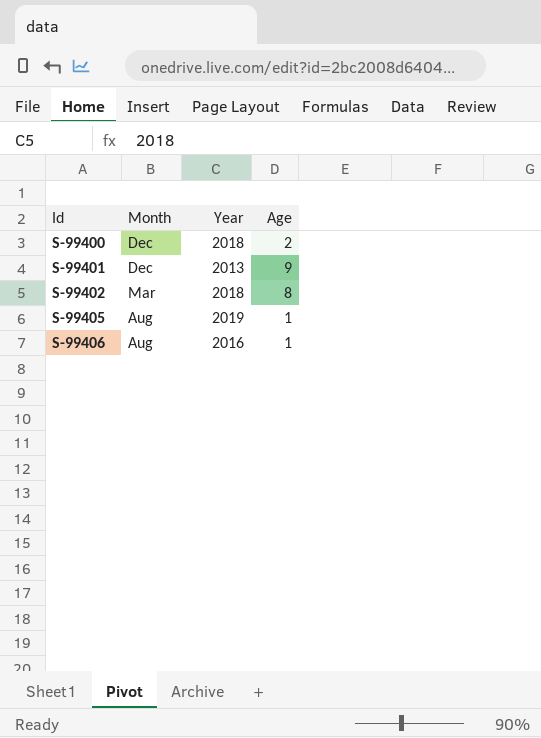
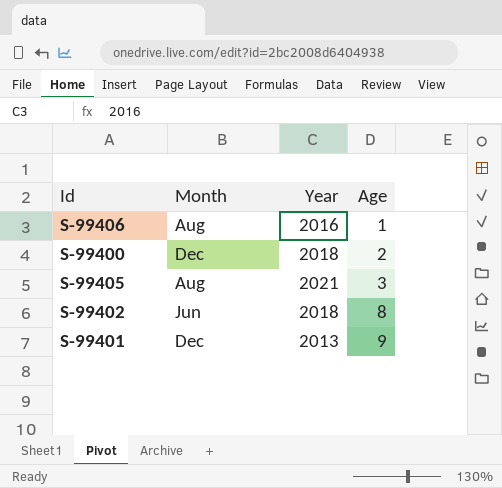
row order: Id ascending -> Age ascending
S-99405 | Year: 2019 -> 2021
S-99405 | Age: 1 -> 3
S-99402 | Month: Mar -> Jun

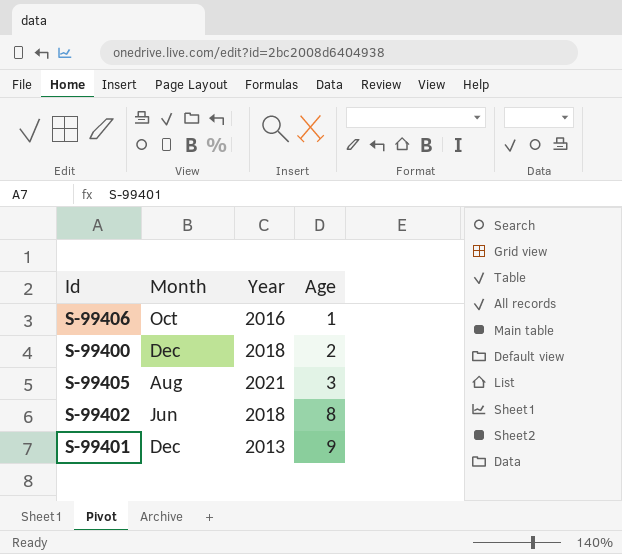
S-99406 | Month: Aug -> Oct

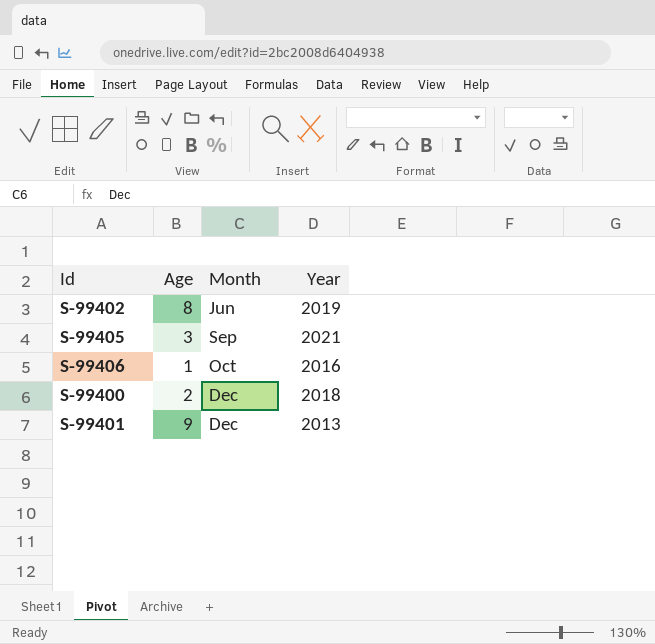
row order: Age ascending -> Month ascending
column Age | position: 4 -> 2
S-99402 | Year: 2018 -> 2019
S-99405 | Month: Aug -> Sep

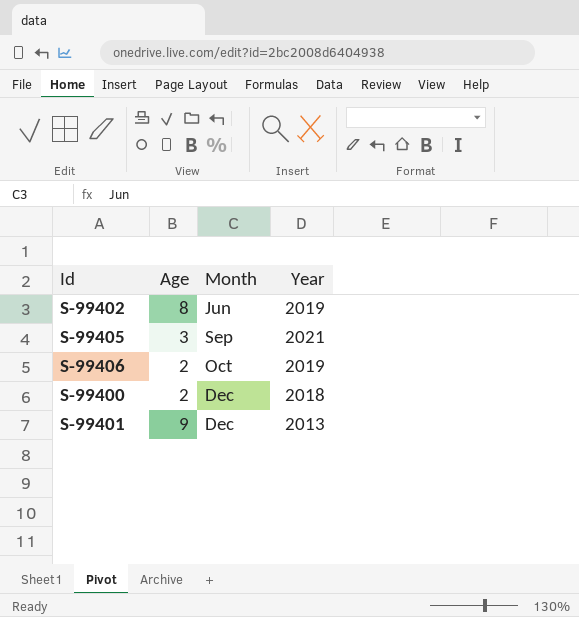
S-99406 | Age: 1 -> 2
S-99406 | Year: 2016 -> 2019

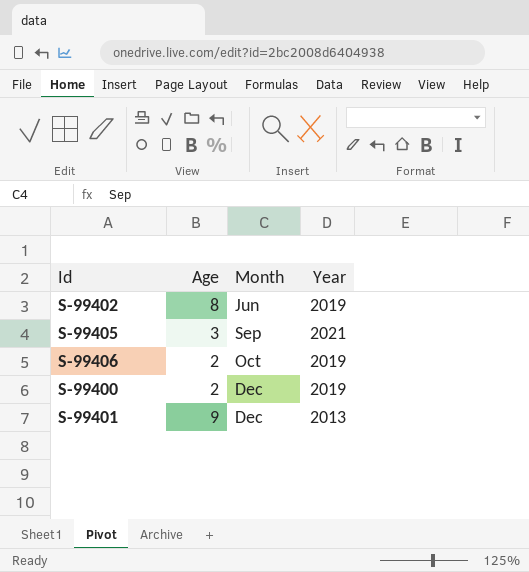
S-99400 | Year: 2018 -> 2019

